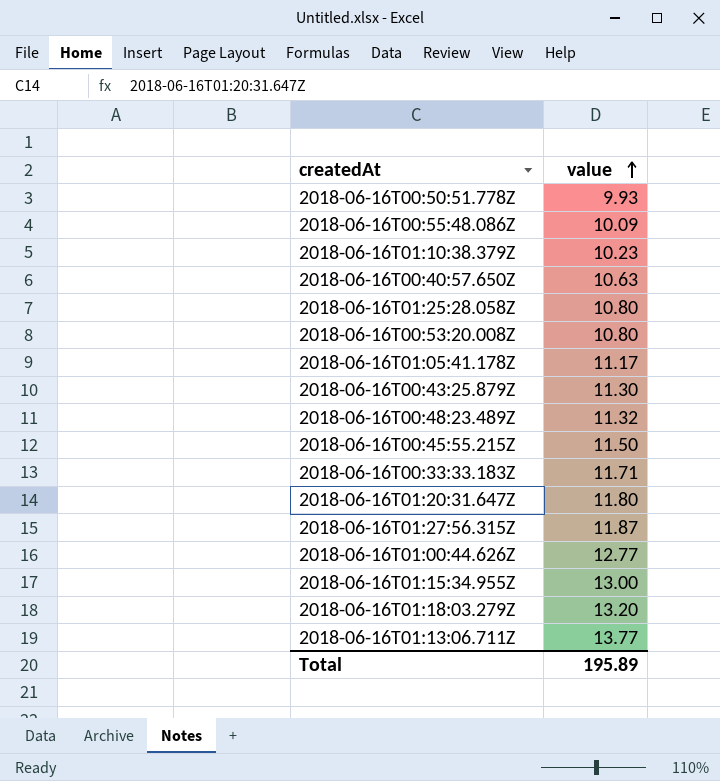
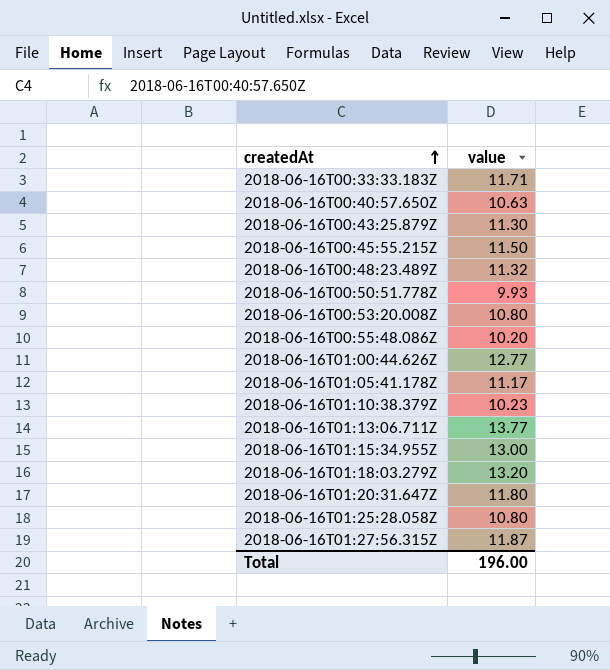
row order: value ascending -> createdAt ascending
2018-06-16T00:55:48.086Z | value: 10.09 -> 10.20
Total | value: 195.89 -> 196.00

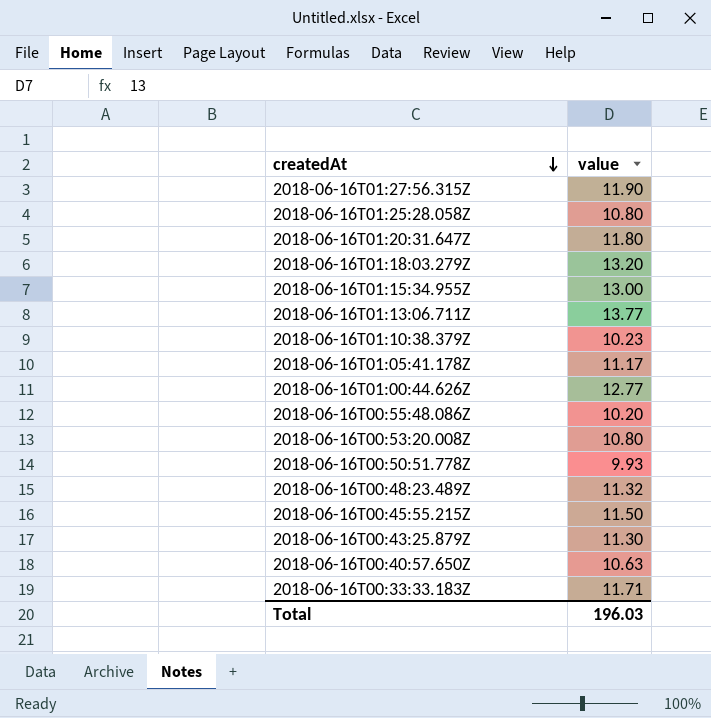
row order: createdAt ascending -> createdAt descending
2018-06-16T01:27:56.315Z | value: 11.87 -> 11.90
Total | value: 196.00 -> 196.03

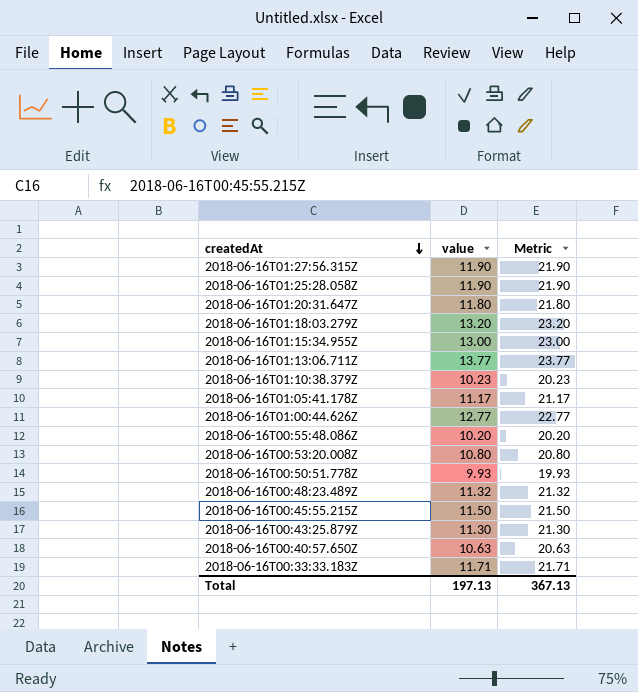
column Metric | formula: none -> [value] + 10
2018-06-16T01:25:28.058Z | value: 10.80 -> 11.90
Total | value: 196.03 -> 197.13

